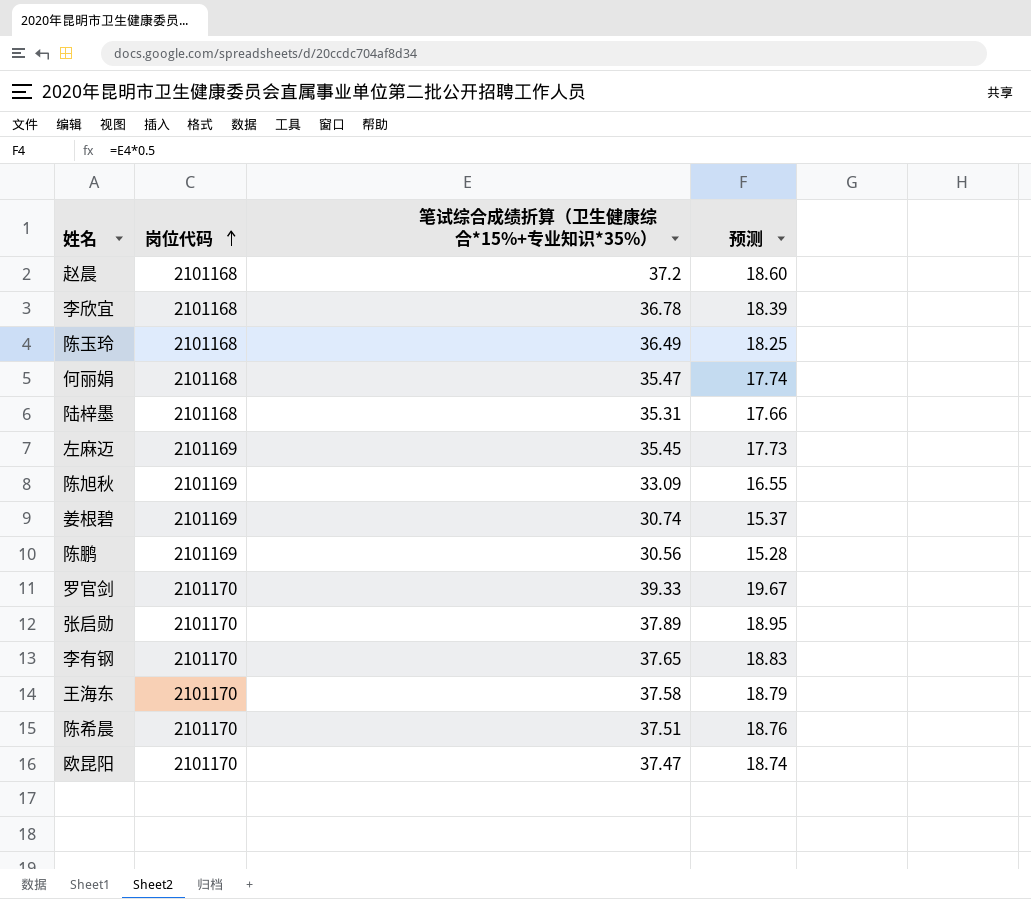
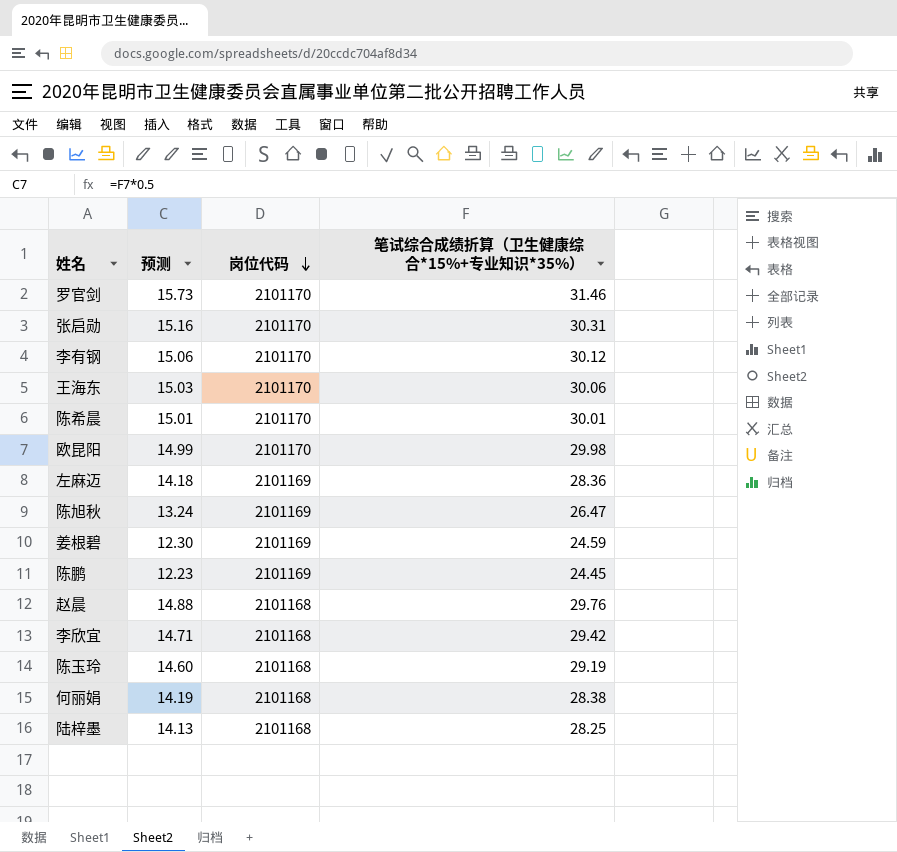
row order: 岗位代码 ascending -> 岗位代码 descending
column 预测 | position: 4 -> 2
罗官剑 | 预测: 19.67 -> 15.73
罗官剑 | 笔试综合成绩折算（卫生健康综合*15%+专业知识*35%）: 39.33 -> 31.46
张启勋 | 预测: 18.95 -> 15.16
张启勋 | 笔试综合成绩折算（卫生健康综合*15%+专业知识*35%）: 37.89 -> 30.31
李有钢 | 预测: 18.83 -> 15.06
李有钢 | 笔试综合成绩折算（卫生健康综合*15%+专业知识*35%）: 37.65 -> 30.12
王海东 | 预测: 18.79 -> 15.03
王海东 | 笔试综合成绩折算（卫生健康综合*15%+专业知识*35%）: 37.58 -> 30.06
陈希晨 | 预测: 18.76 -> 15.01
陈希晨 | 笔试综合成绩折算（卫生健康综合*15%+专业知识*35%）: 37.51 -> 30.01
欧昆阳 | 预测: 18.74 -> 14.99
欧昆阳 | 笔试综合成绩折算（卫生健康综合*15%+专业知识*35%）: 37.47 -> 29.98
左麻迈 | 预测: 17.73 -> 14.18
左麻迈 | 笔试综合成绩折算（卫生健康综合*15%+专业知识*35%）: 35.45 -> 28.36
陈旭秋 | 预测: 16.55 -> 13.24
陈旭秋 | 笔试综合成绩折算（卫生健康综合*15%+专业知识*35%）: 33.09 -> 26.47
姜根碧 | 预测: 15.37 -> 12.30
姜根碧 | 笔试综合成绩折算（卫生健康综合*15%+专业知识*35%）: 30.74 -> 24.59
陈鹏 | 预测: 15.28 -> 12.23
陈鹏 | 笔试综合成绩折算（卫生健康综合*15%+专业知识*35%）: 30.56 -> 24.45
赵晨 | 预测: 18.60 -> 14.88
赵晨 | 笔试综合成绩折算（卫生健康综合*15%+专业知识*35%）: 37.2 -> 29.76
李欣宜 | 预测: 18.39 -> 14.71
李欣宜 | 笔试综合成绩折算（卫生健康综合*15%+专业知识*35%）: 36.78 -> 29.42
陈玉玲 | 预测: 18.25 -> 14.60
陈玉玲 | 笔试综合成绩折算（卫生健康综合*15%+专业知识*35%）: 36.49 -> 29.19
何丽娟 | 预测: 17.74 -> 14.19
何丽娟 | 笔试综合成绩折算（卫生健康综合*15%+专业知识*35%）: 35.47 -> 28.38
陆梓墨 | 预测: 17.66 -> 14.13
陆梓墨 | 笔试综合成绩折算（卫生健康综合*15%+专业知识*35%）: 35.31 -> 28.25

